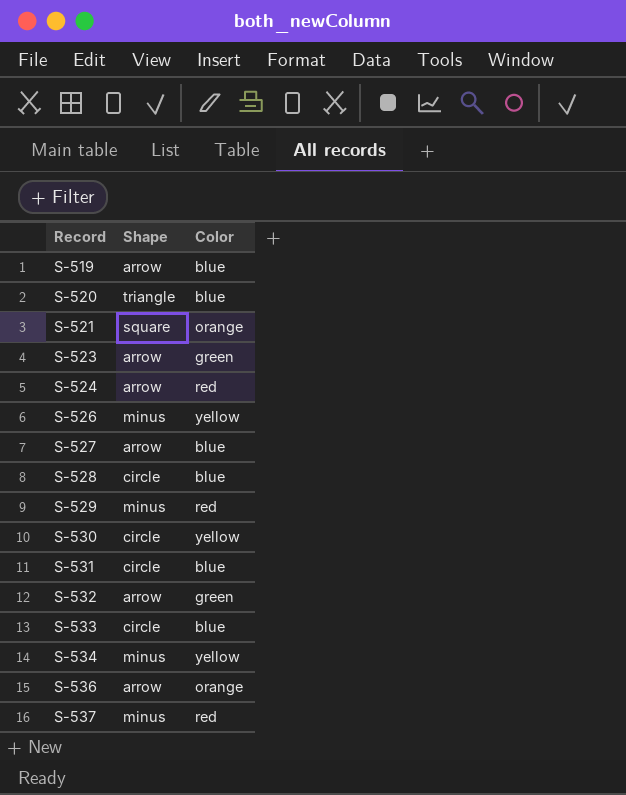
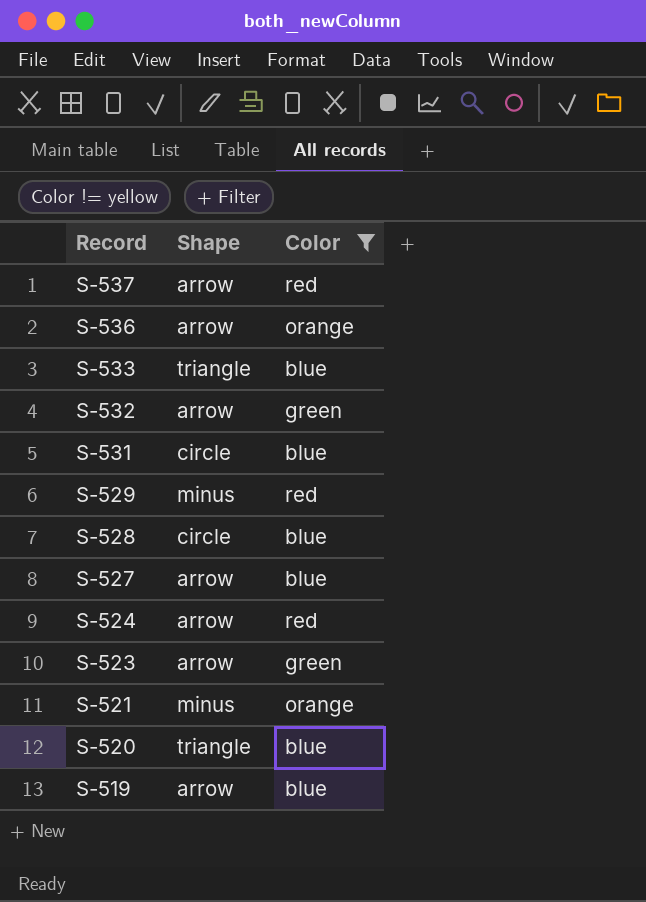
filter: none -> Color != yellow
row order: Record ascending -> Record descending
S-537 | Shape: minus -> arrow
S-533 | Shape: circle -> triangle
S-521 | Shape: square -> minus

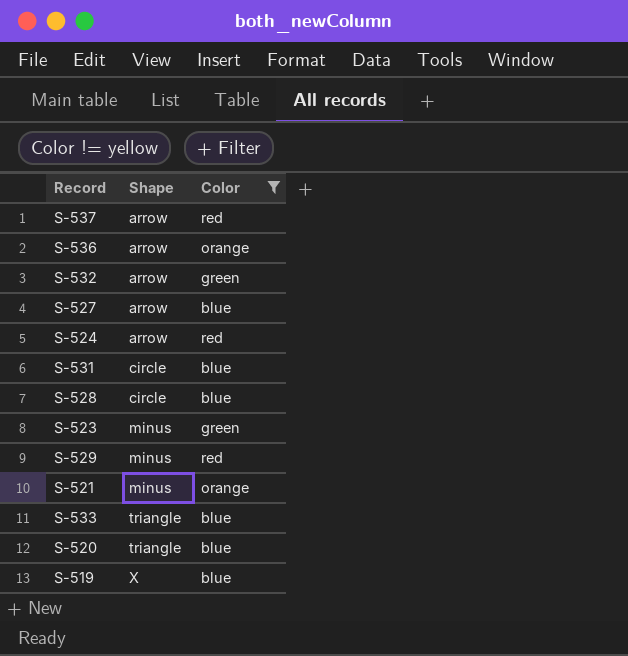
row order: Record descending -> Shape ascending
S-523 | Shape: arrow -> minus
S-519 | Shape: arrow -> X

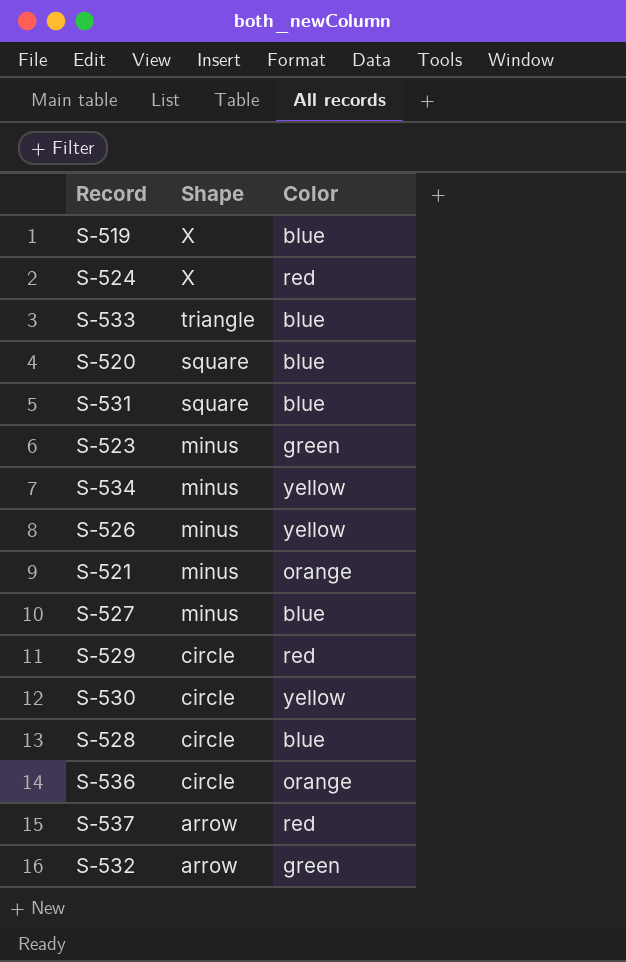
filter: Color != yellow -> none
row order: Shape ascending -> Shape descending
S-524 | Shape: arrow -> X
S-520 | Shape: triangle -> square
S-531 | Shape: circle -> square
S-527 | Shape: arrow -> minus
S-529 | Shape: minus -> circle
S-536 | Shape: arrow -> circle

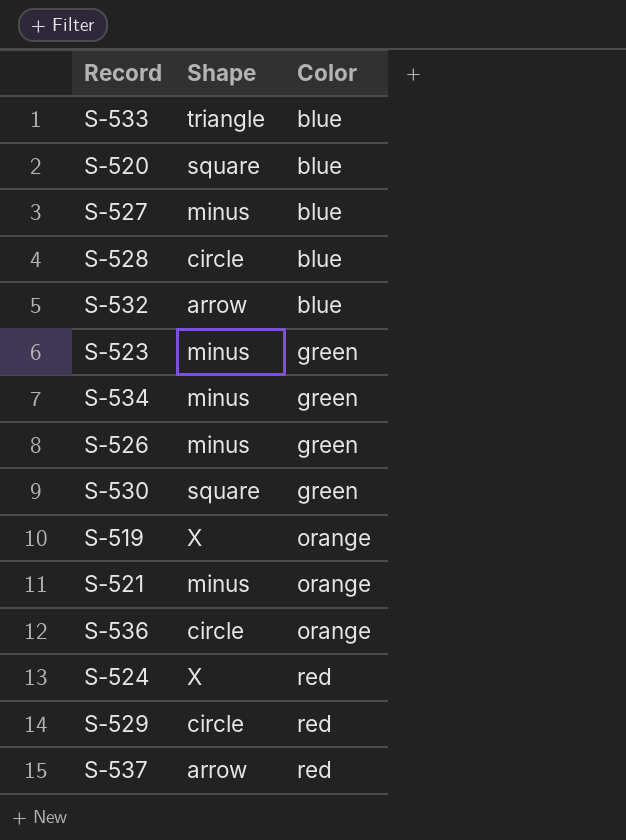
row order: Shape descending -> Color ascending
row S-531: square | blue -> none
S-532 | Color: green -> blue
S-534 | Color: yellow -> green
S-526 | Color: yellow -> green
S-530 | Shape: circle -> square
S-530 | Color: yellow -> green
S-519 | Color: blue -> orange

